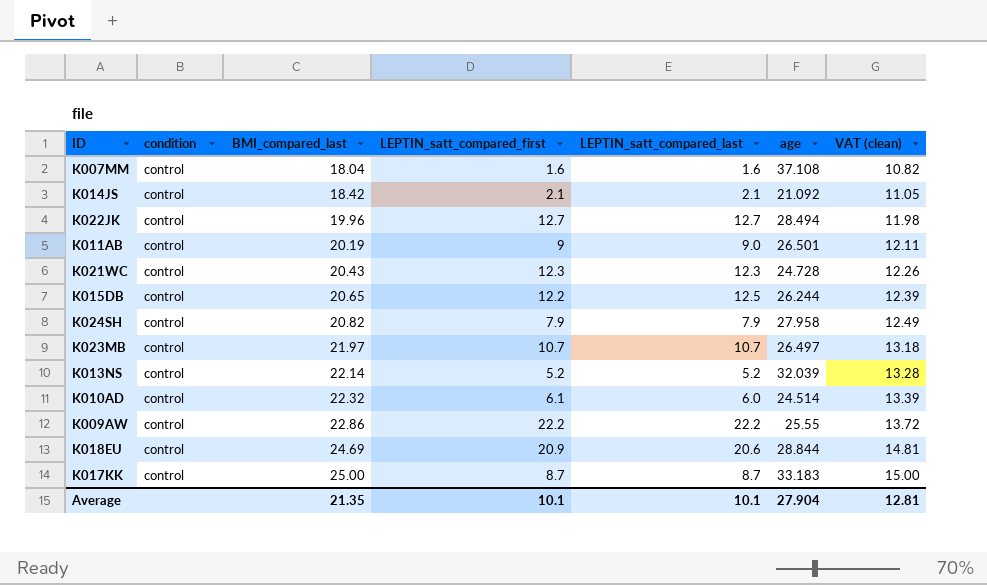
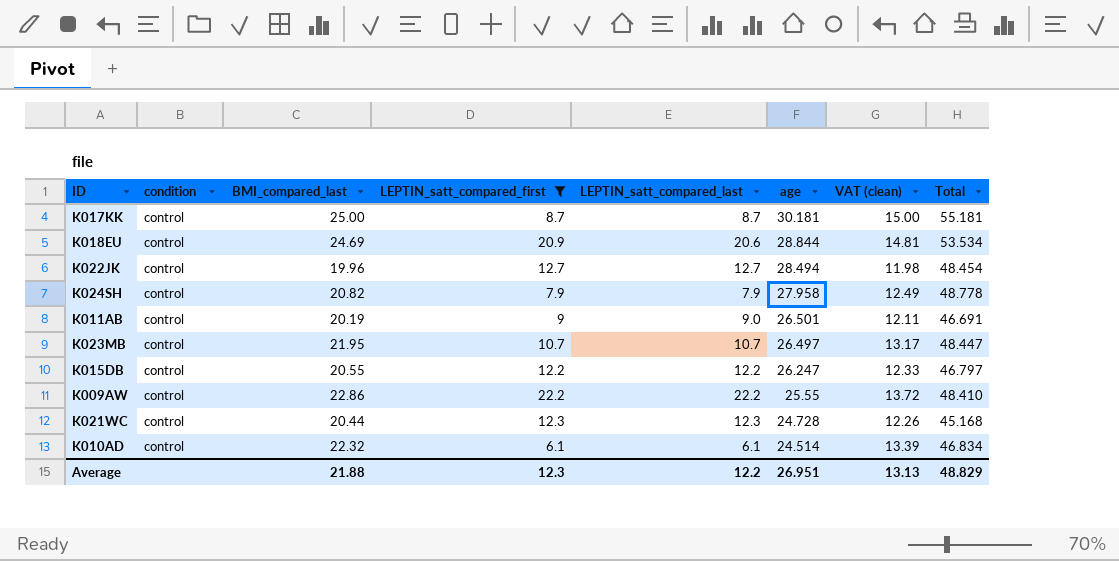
filter: none -> LEPTIN_satt_compared_first >= 6.1
row order: BMI_compared_last ascending -> age descending
column Total | formula: none -> [BMI_compared_last] + [age]
K017KK | age: 33.183 -> 30.181
K023MB | BMI_compared_last: 21.97 -> 21.95
K023MB | VAT (clean): 13.18 -> 13.17
K015DB | BMI_compared_last: 20.65 -> 20.55
K015DB | LEPTIN_satt_compared_last: 12.5 -> 12.2
K015DB | age: 26.244 -> 26.247
K015DB | VAT (clean): 12.39 -> 12.33
K021WC | BMI_compared_last: 20.43 -> 20.44
K010AD | LEPTIN_satt_compared_last: 6.0 -> 6.1
Average | BMI_compared_last: 21.35 -> 21.88
Average | LEPTIN_satt_compared_first: 10.1 -> 12.3
Average | LEPTIN_satt_compared_last: 10.1 -> 12.2
Average | age: 27.904 -> 26.951
Average | VAT (clean): 12.81 -> 13.13

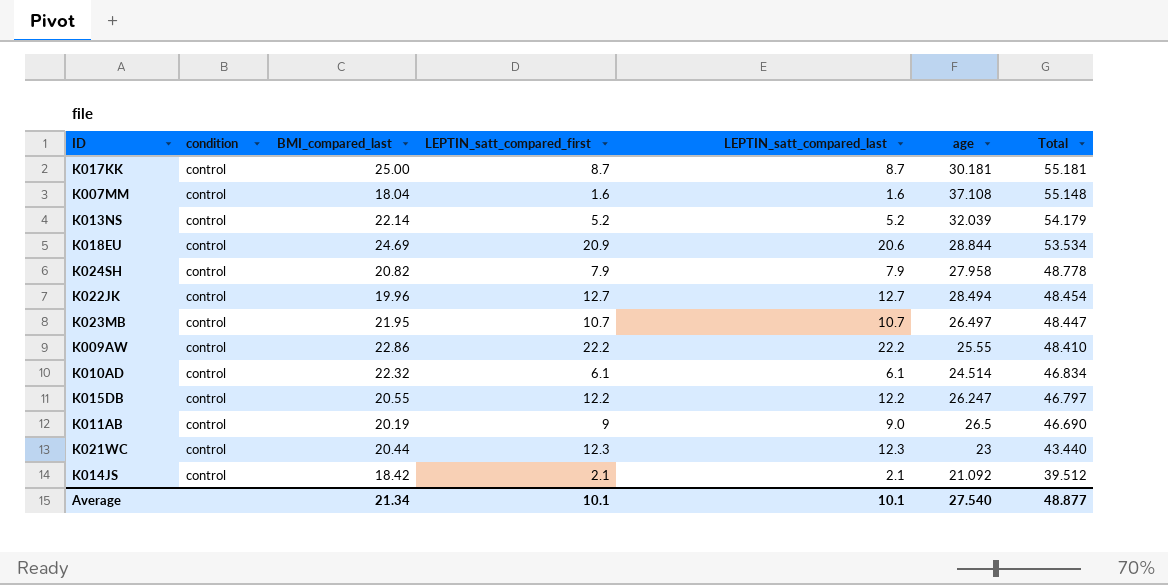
filter: LEPTIN_satt_compared_first >= 6.1 -> none
row order: age descending -> Total descending
column VAT (clean) | formula: [BMI_compared_last] * 0.6 -> none
K011AB | age: 26.501 -> 26.5
K011AB | Total: 46.691 -> 46.690
K021WC | age: 24.728 -> 23
K021WC | Total: 45.168 -> 43.440
Average | BMI_compared_last: 21.88 -> 21.34
Average | LEPTIN_satt_compared_first: 12.3 -> 10.1
Average | LEPTIN_satt_compared_last: 12.2 -> 10.1
Average | age: 26.951 -> 27.540
Average | Total: 48.829 -> 48.877

